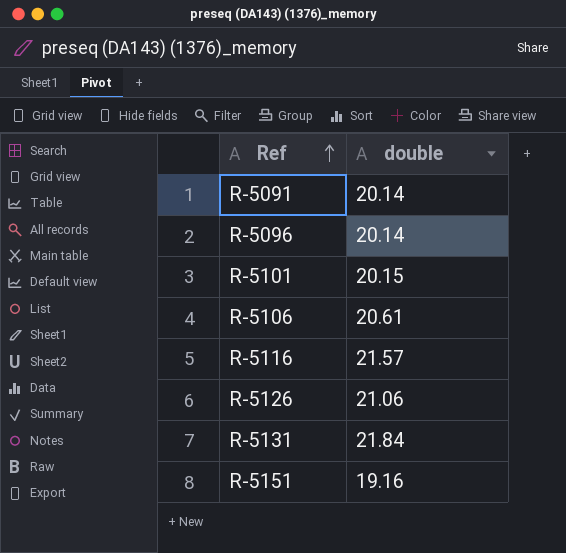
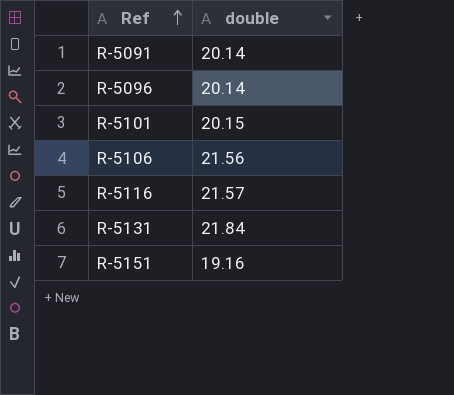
row R-5126: 21.06 -> none
R-5106 | double: 20.61 -> 21.56

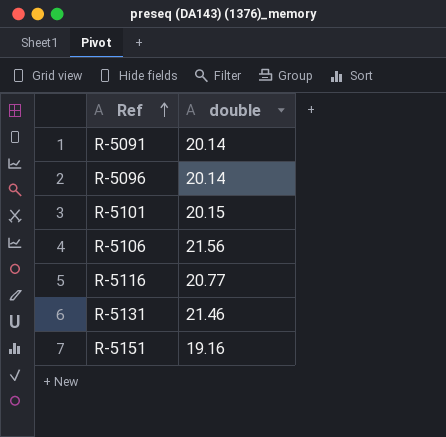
R-5116 | double: 21.57 -> 20.77
R-5131 | double: 21.84 -> 21.46

